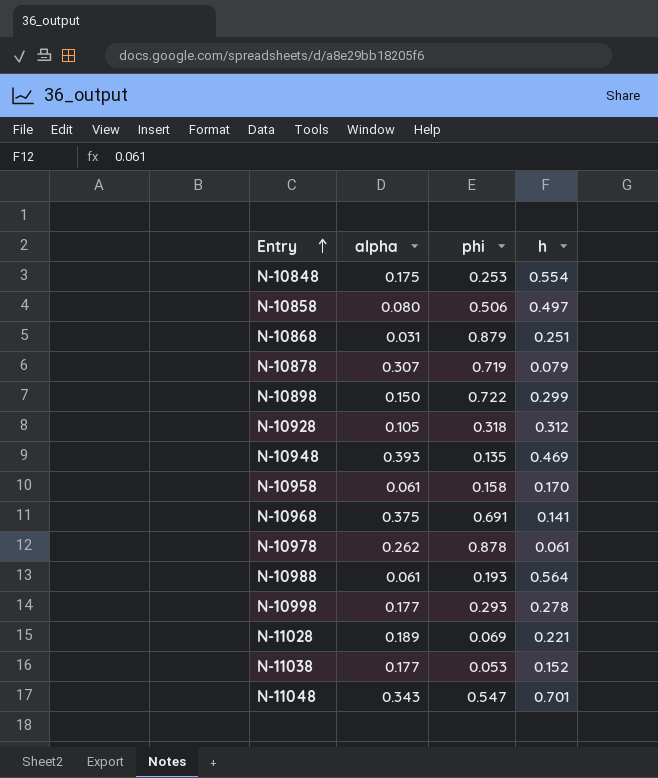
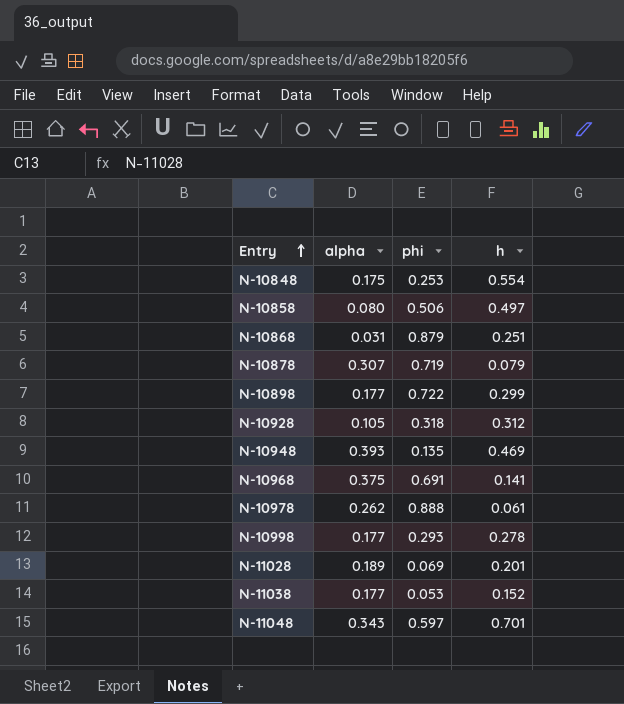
row N-10958: 0.061 | 0.158 | 0.170 -> none
row N-10988: 0.061 | 0.193 | 0.564 -> none
N-10898 | alpha: 0.150 -> 0.177
N-10978 | phi: 0.878 -> 0.888
N-11028 | h: 0.221 -> 0.201
N-11048 | phi: 0.547 -> 0.597

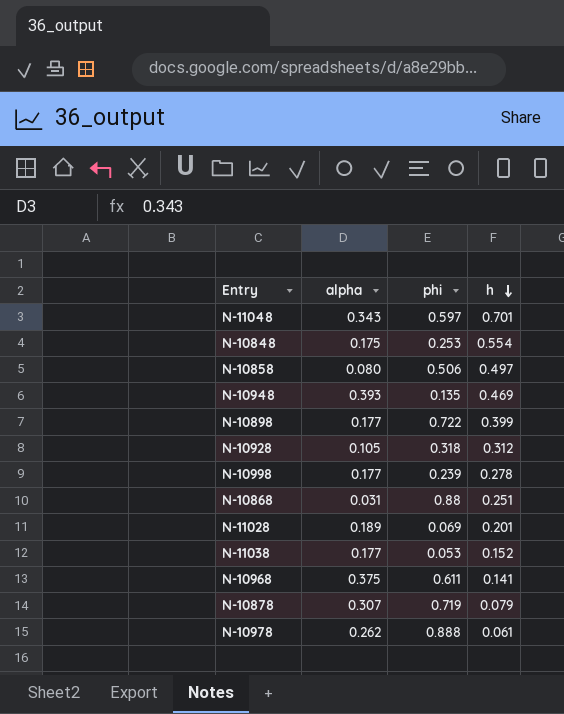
row order: Entry ascending -> h descending
N-10898 | h: 0.299 -> 0.399
N-10998 | phi: 0.293 -> 0.239
N-10868 | phi: 0.879 -> 0.88
N-10968 | phi: 0.691 -> 0.611

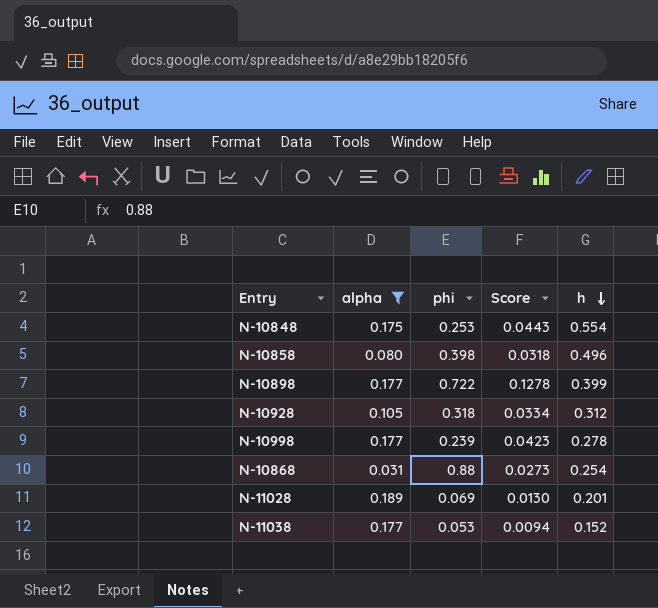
filter: none -> alpha <= 0.189
column Score | formula: none -> [alpha] * [phi]
N-10858 | phi: 0.506 -> 0.398
N-10858 | h: 0.497 -> 0.496
N-10868 | h: 0.251 -> 0.254

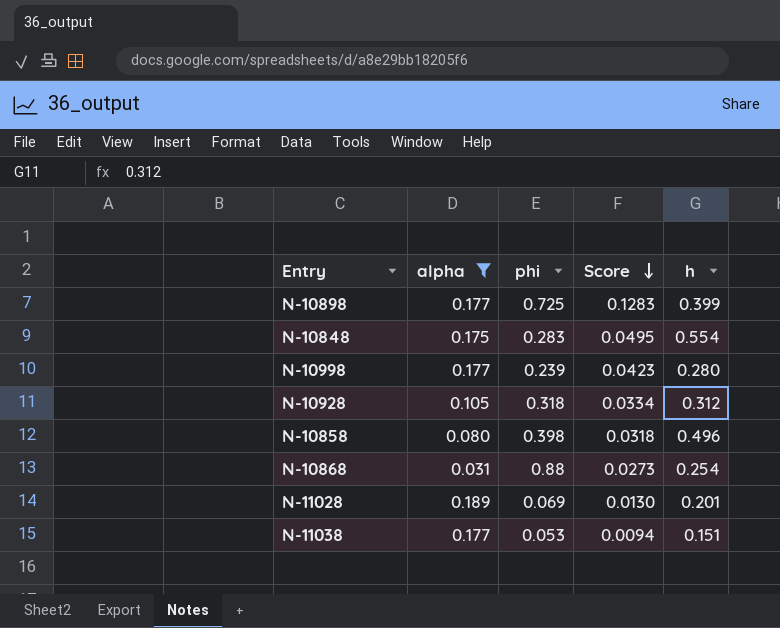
row order: h descending -> Score descending
N-10898 | phi: 0.722 -> 0.725
N-10898 | Score: 0.1278 -> 0.1283
N-10848 | phi: 0.253 -> 0.283
N-10848 | Score: 0.0443 -> 0.0495
N-10998 | h: 0.278 -> 0.280
N-11038 | h: 0.152 -> 0.151

